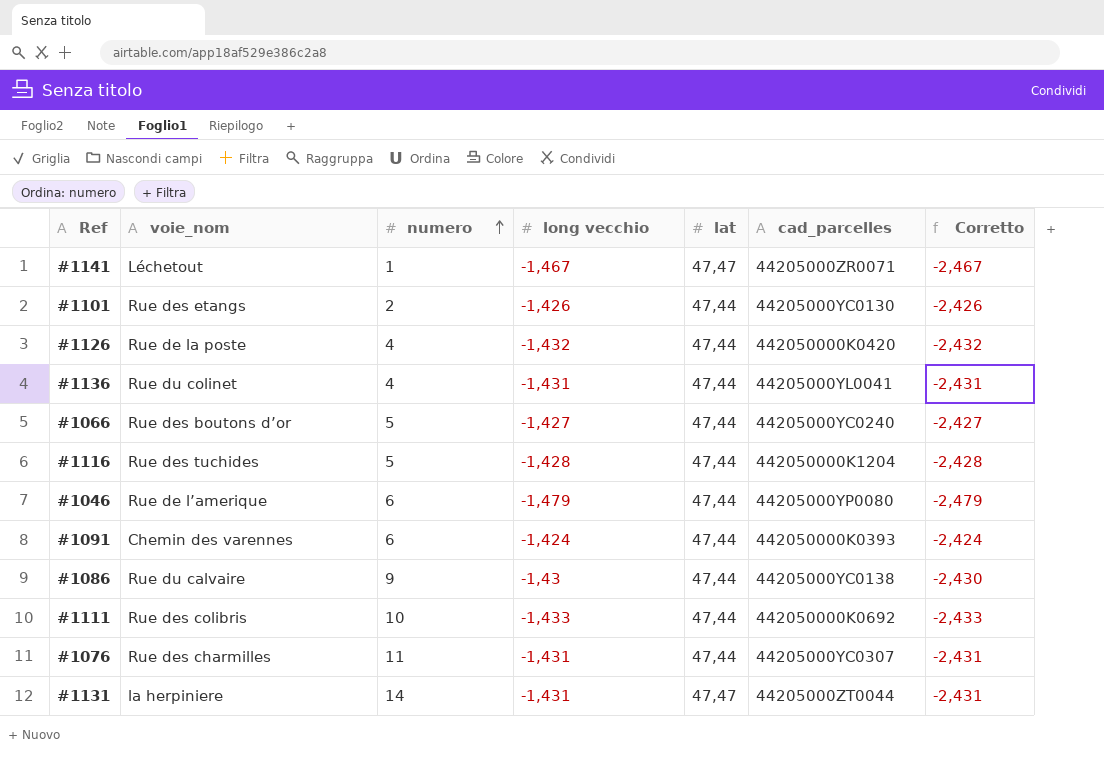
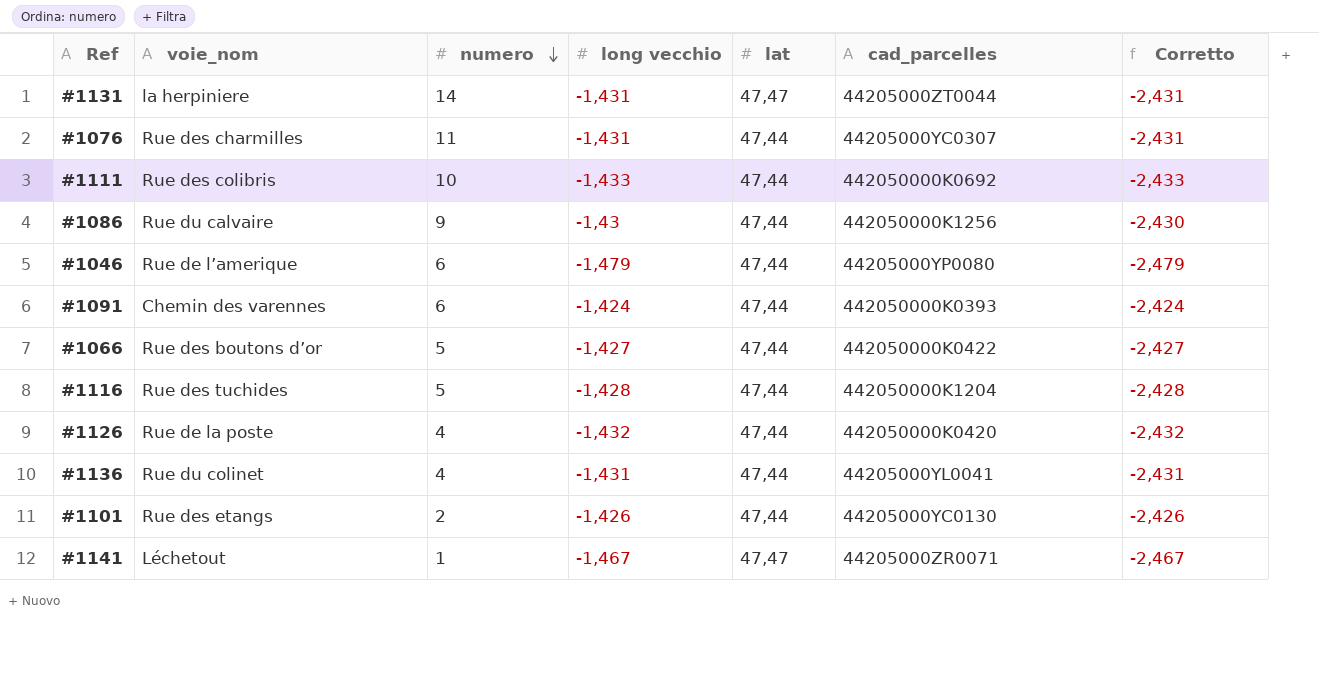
row order: numero ascending -> numero descending
#1086 | cad_parcelles: 44205000YC0138 -> 442050000K1256
#1066 | cad_parcelles: 44205000YC0240 -> 442050000K0422

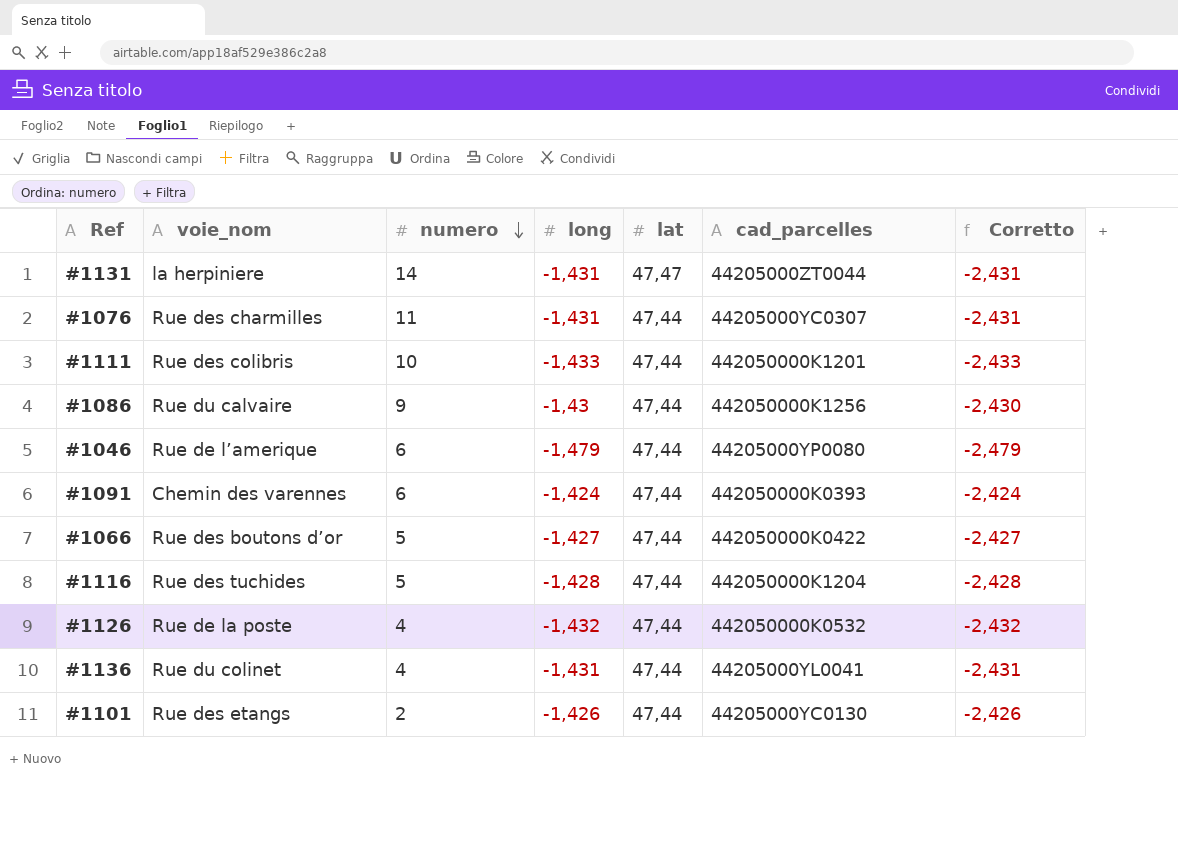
column name: long vecchio -> long
row #1141: Léchetout | 1 | -1,467 | 47,47 | 44205000ZR0071 | -2,467 -> none
#1111 | cad_parcelles: 442050000K0692 -> 442050000K1201
#1126 | cad_parcelles: 442050000K0420 -> 442050000K0532

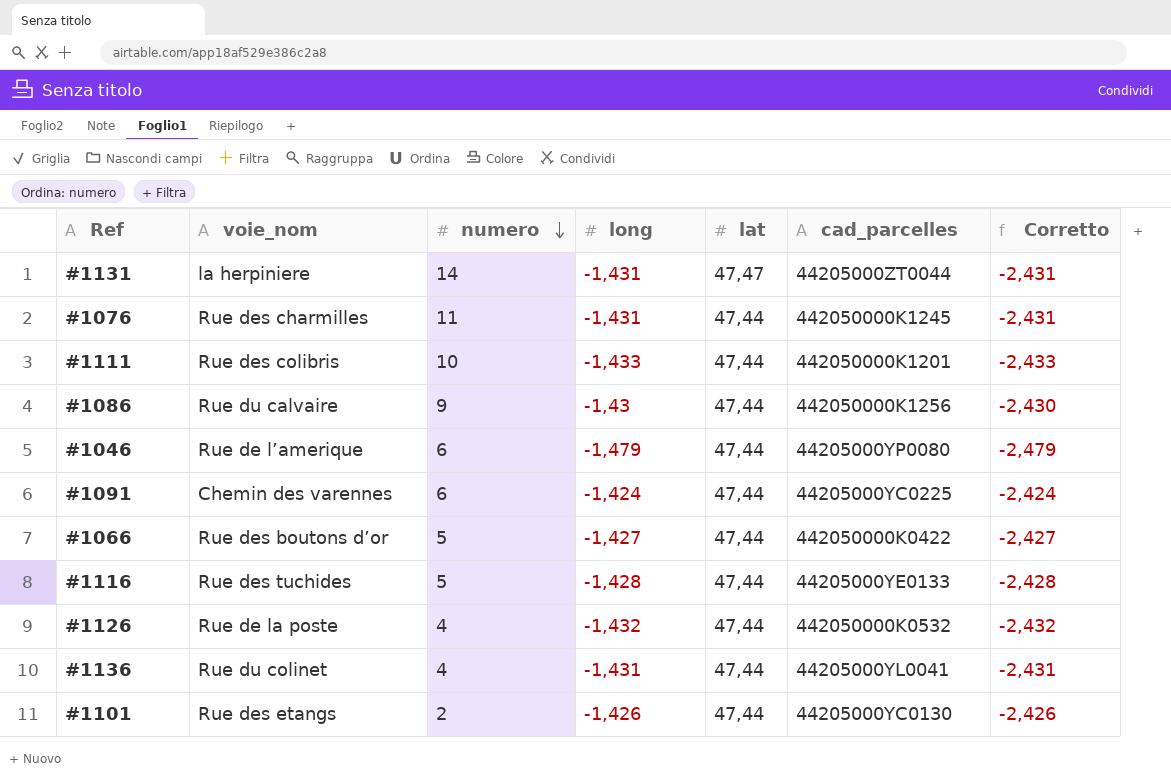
#1076 | cad_parcelles: 44205000YC0307 -> 442050000K1245
#1091 | cad_parcelles: 442050000K0393 -> 44205000YC0225
#1116 | cad_parcelles: 442050000K1204 -> 44205000YE0133

